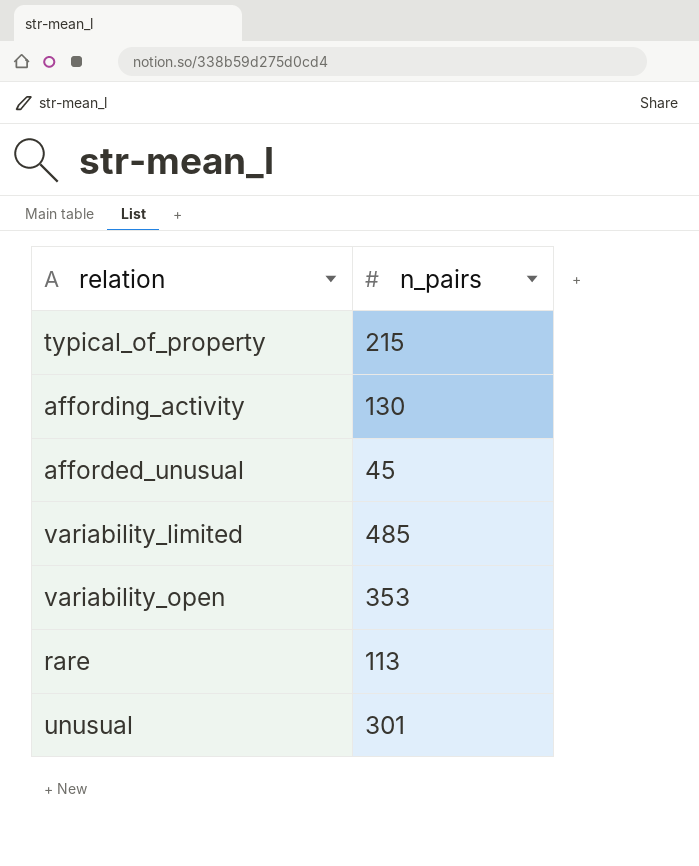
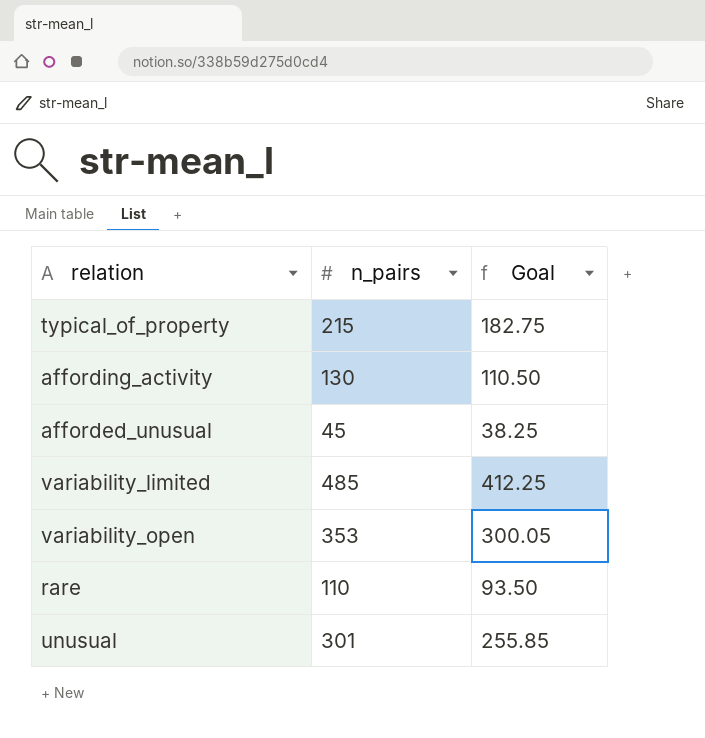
column Goal | formula: none -> [n_pairs] * 0.85
rare | n_pairs: 113 -> 110

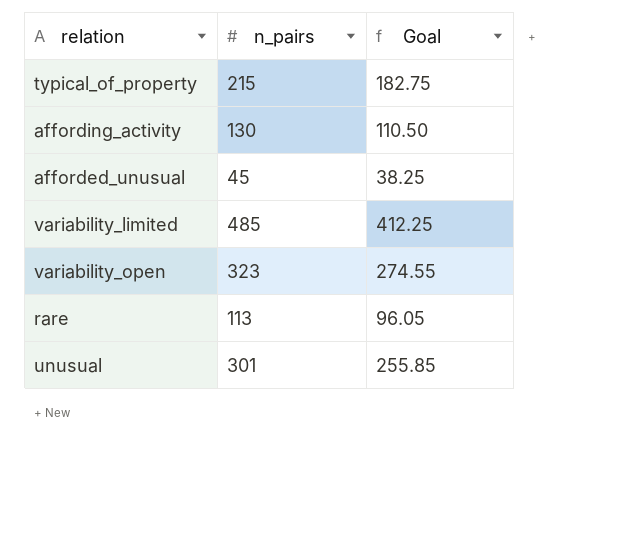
variability_open | n_pairs: 353 -> 323
variability_open | Goal: 300.05 -> 274.55
rare | n_pairs: 110 -> 113
rare | Goal: 93.50 -> 96.05

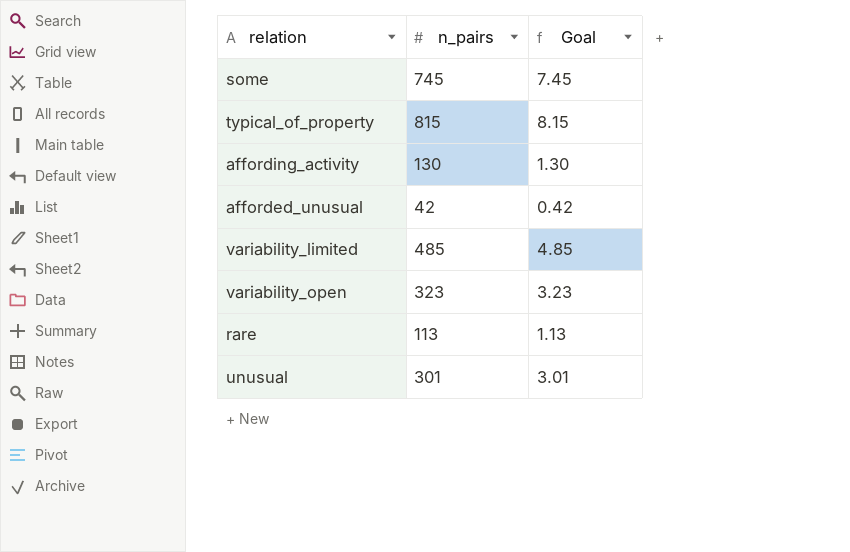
column Goal | formula: [n_pairs] * 0.85 -> [n_pairs] * 0.01
row some: none -> 745 | 7.45
typical_of_property | n_pairs: 215 -> 815
afforded_unusual | n_pairs: 45 -> 42

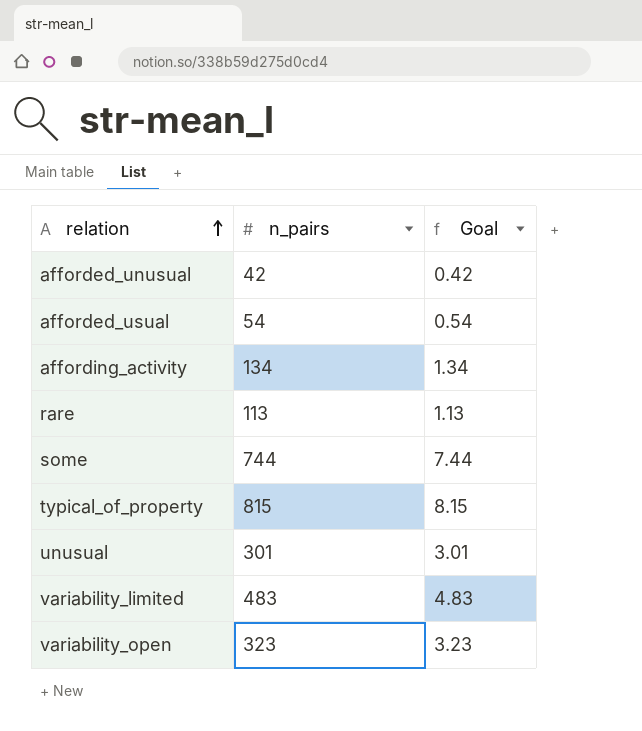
row order: none -> relation ascending
row afforded_usual: none -> 54 | 0.54
affording_activity | n_pairs: 130 -> 134
affording_activity | Goal: 1.30 -> 1.34
some | n_pairs: 745 -> 744
some | Goal: 7.45 -> 7.44
variability_limited | n_pairs: 485 -> 483
variability_limited | Goal: 4.85 -> 4.83

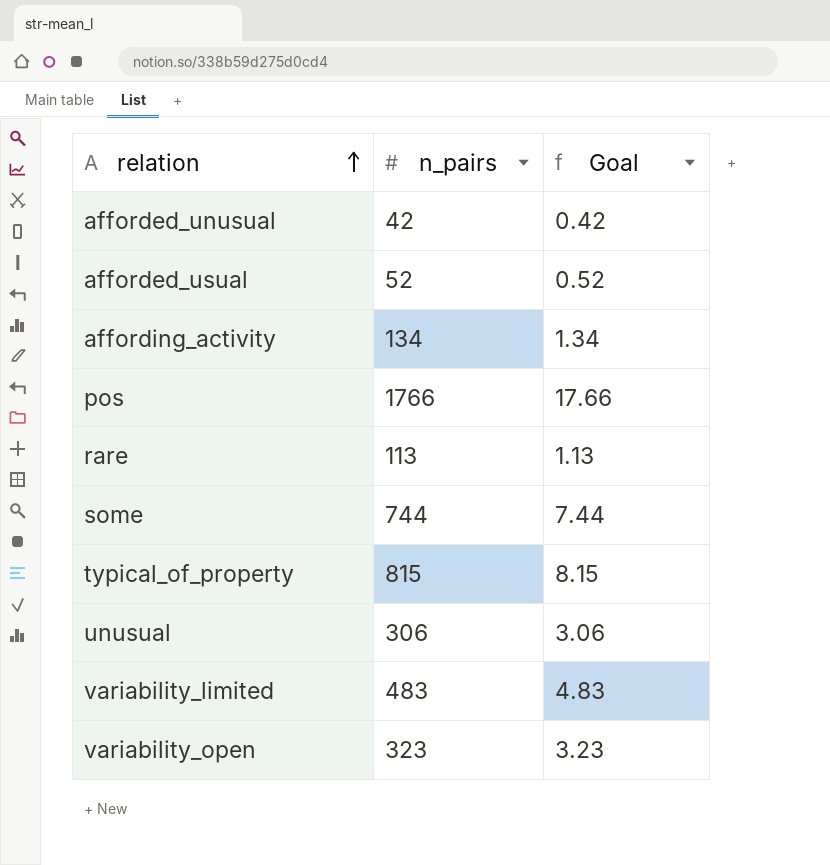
afforded_usual | n_pairs: 54 -> 52
afforded_usual | Goal: 0.54 -> 0.52
row pos: none -> 1766 | 17.66
unusual | n_pairs: 301 -> 306
unusual | Goal: 3.01 -> 3.06

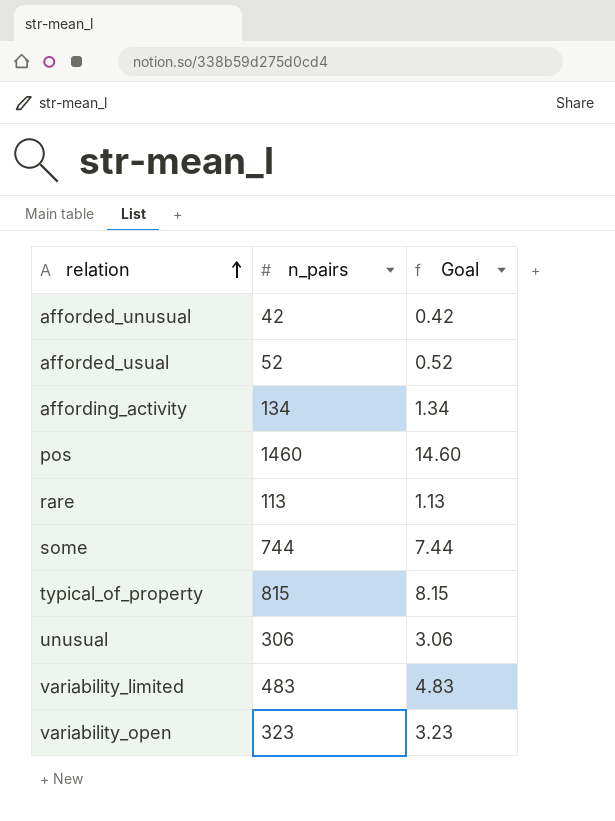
pos | n_pairs: 1766 -> 1460
pos | Goal: 17.66 -> 14.60

